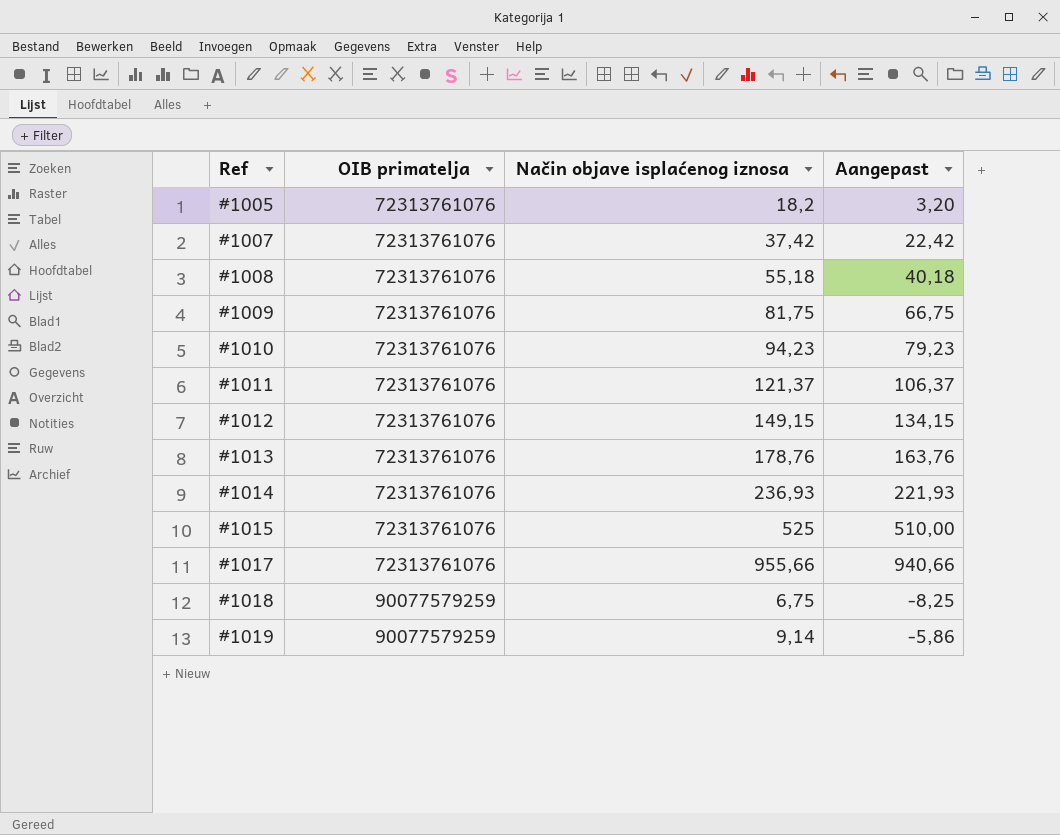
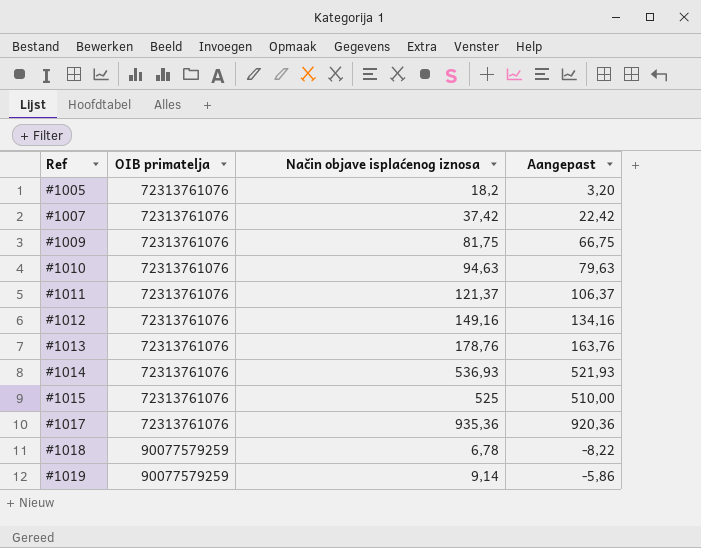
row #1008: 72313761076 | 55,18 | 40,18 -> none
#1010 | Način objave isplaćenog iznosa: 94,23 -> 94,63
#1010 | Aangepast: 79,23 -> 79,63
#1012 | Način objave isplaćenog iznosa: 149,15 -> 149,16
#1012 | Aangepast: 134,15 -> 134,16
#1014 | Način objave isplaćenog iznosa: 236,93 -> 536,93
#1014 | Aangepast: 221,93 -> 521,93
#1017 | Način objave isplaćenog iznosa: 955,66 -> 935,36
#1017 | Aangepast: 940,66 -> 920,36
#1018 | Način objave isplaćenog iznosa: 6,75 -> 6,78
#1018 | Aangepast: -8,25 -> -8,22

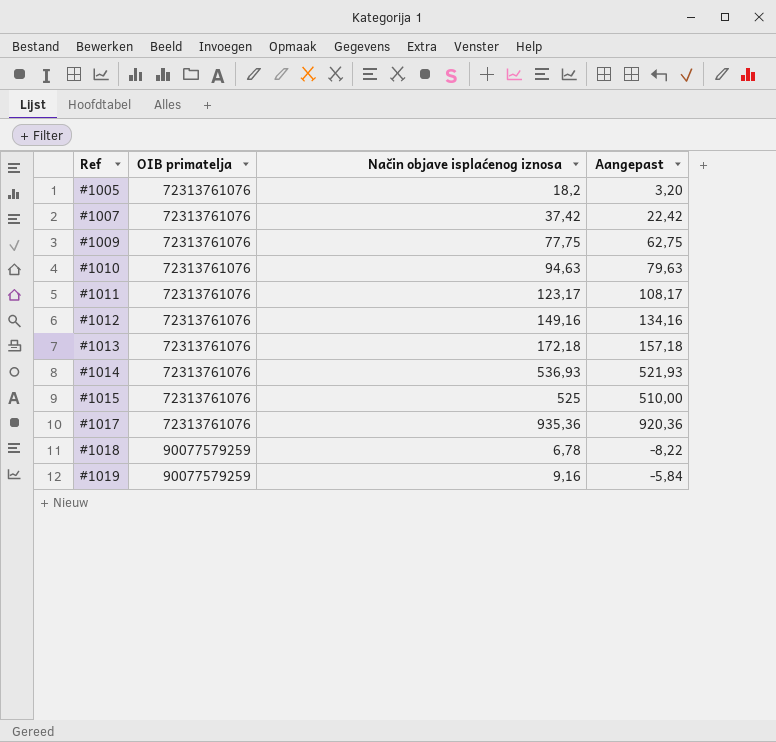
#1009 | Način objave isplaćenog iznosa: 81,75 -> 77,75
#1009 | Aangepast: 66,75 -> 62,75
#1011 | Način objave isplaćenog iznosa: 121,37 -> 123,17
#1011 | Aangepast: 106,37 -> 108,17
#1013 | Način objave isplaćenog iznosa: 178,76 -> 172,18
#1013 | Aangepast: 163,76 -> 157,18
#1019 | Način objave isplaćenog iznosa: 9,14 -> 9,16
#1019 | Aangepast: -5,86 -> -5,84

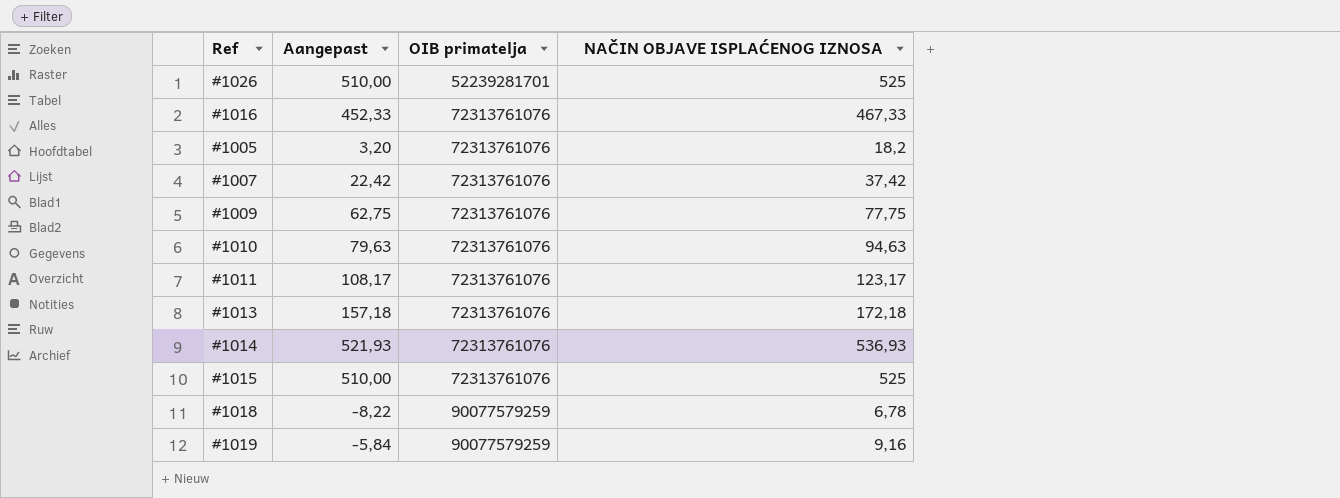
column Aangepast | position: 4 -> 2
column name: Način objave isplaćenog iznosa -> NAČIN OBJAVE ISPLAĆENOG IZNOSA
row #1012: 72313761076 | 149,16 | 134,16 -> none
row #1017: 72313761076 | 935,36 | 920,36 -> none
row #1026: none -> 510,00 | 52239281701 | 525
row #1016: none -> 452,33 | 72313761076 | 467,33

